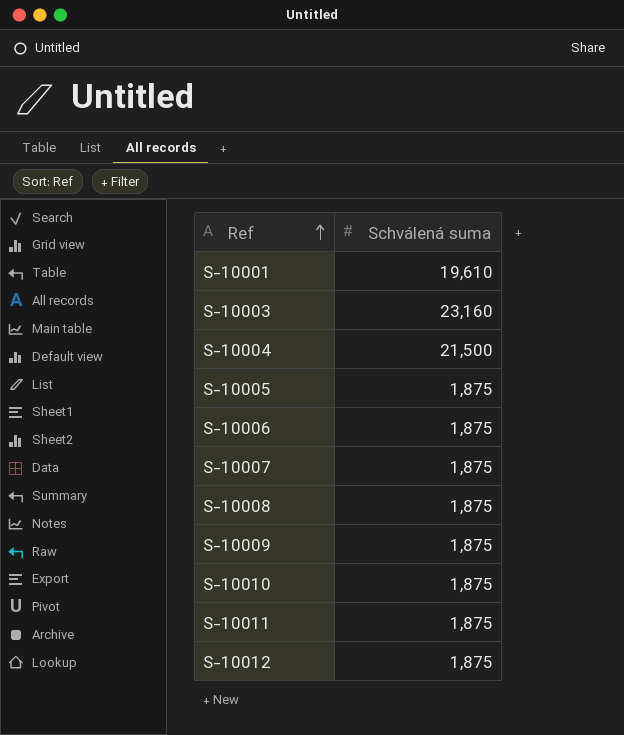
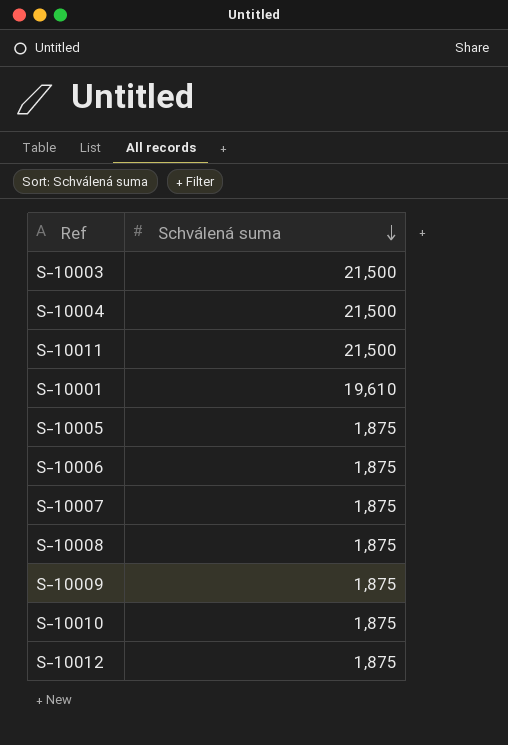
row order: Ref ascending -> Schválená suma descending
S-10003 | Schválená suma: 23,160 -> 21,500
S-10011 | Schválená suma: 1,875 -> 21,500

